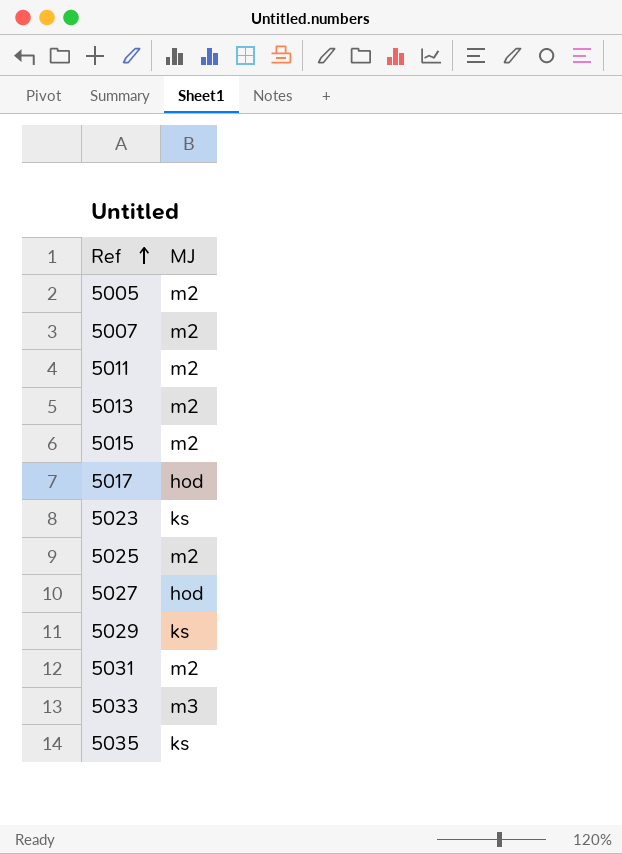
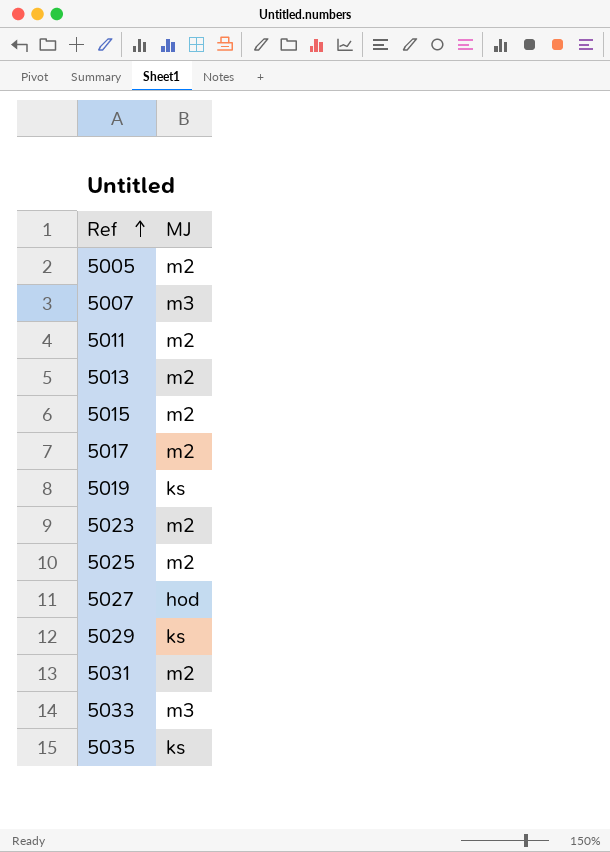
5007 | MJ: m2 -> m3
5017 | MJ: hod -> m2
row 5019: none -> ks
5023 | MJ: ks -> m2

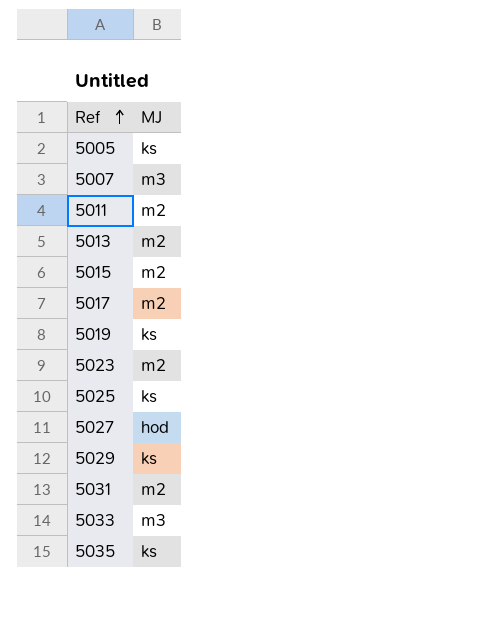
5005 | MJ: m2 -> ks
5025 | MJ: m2 -> ks

